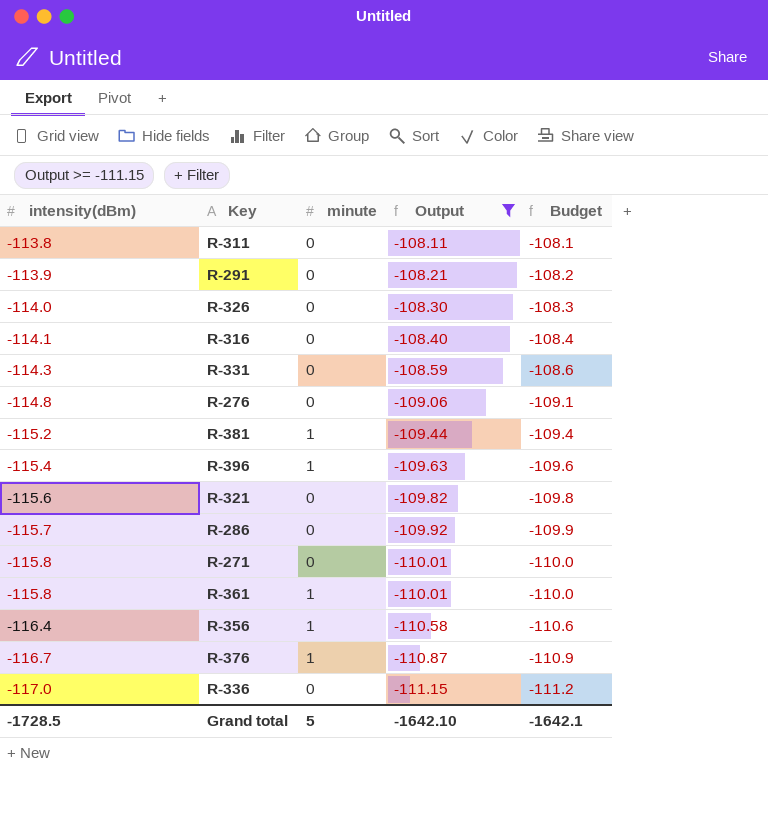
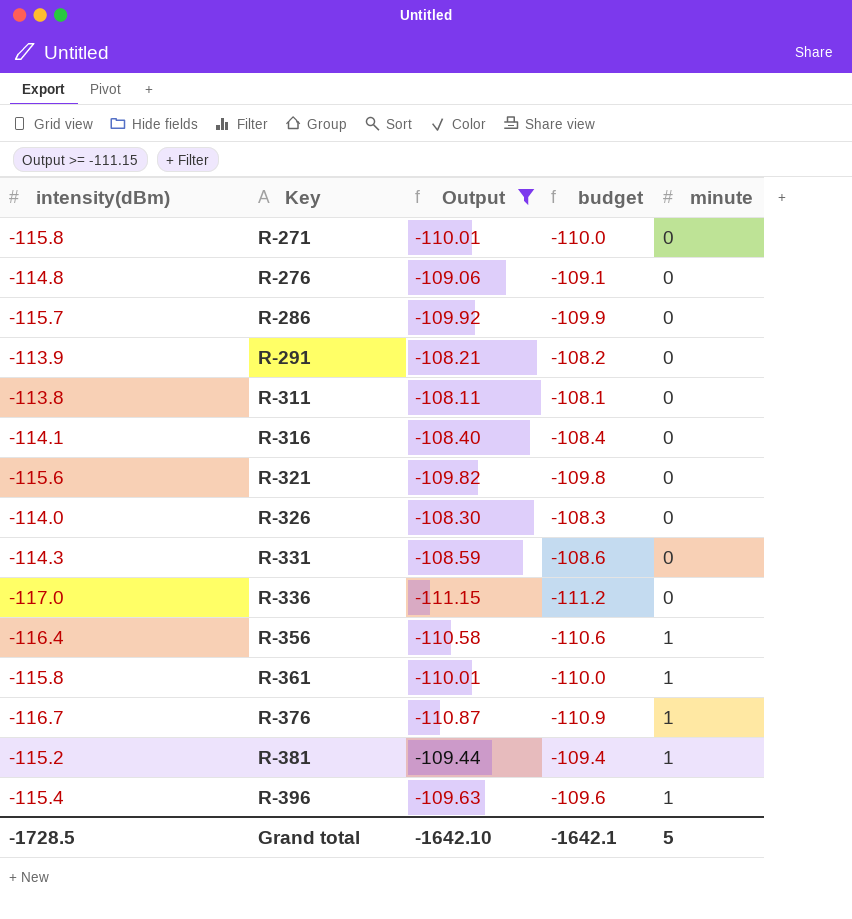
row order: intensity(dBm) descending -> Key ascending
column name: Budget -> budget
column minute | position: 3 -> 5

